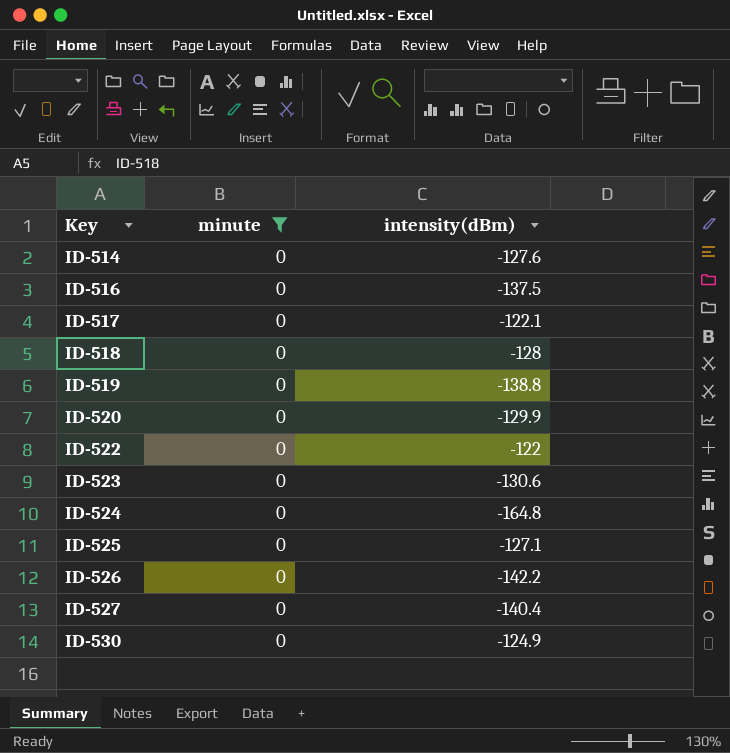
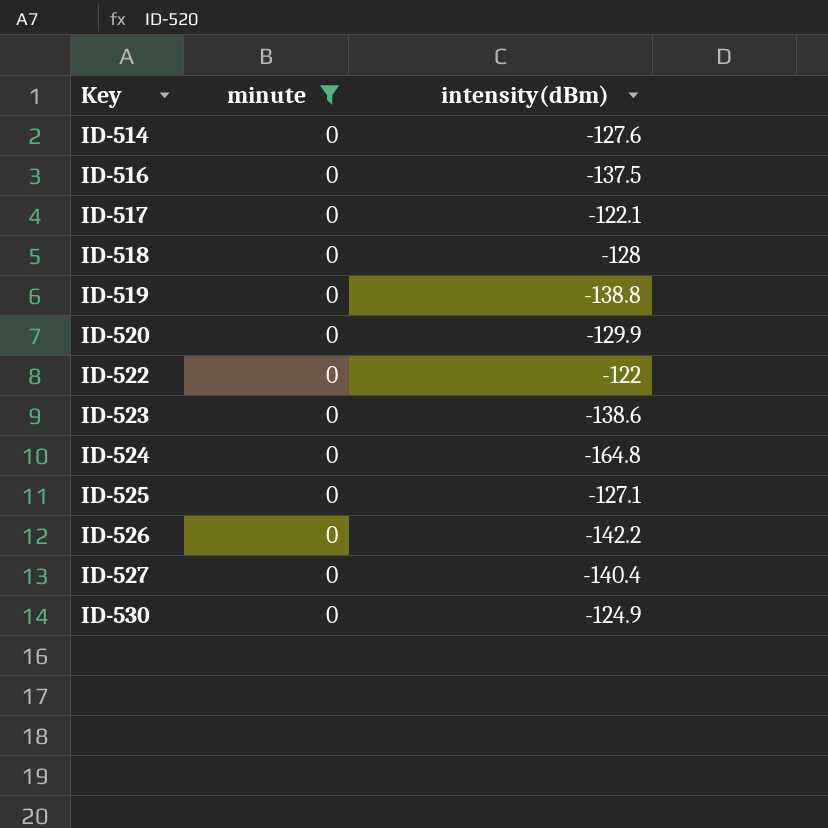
ID-523 | intensity(dBm): -130.6 -> -138.6

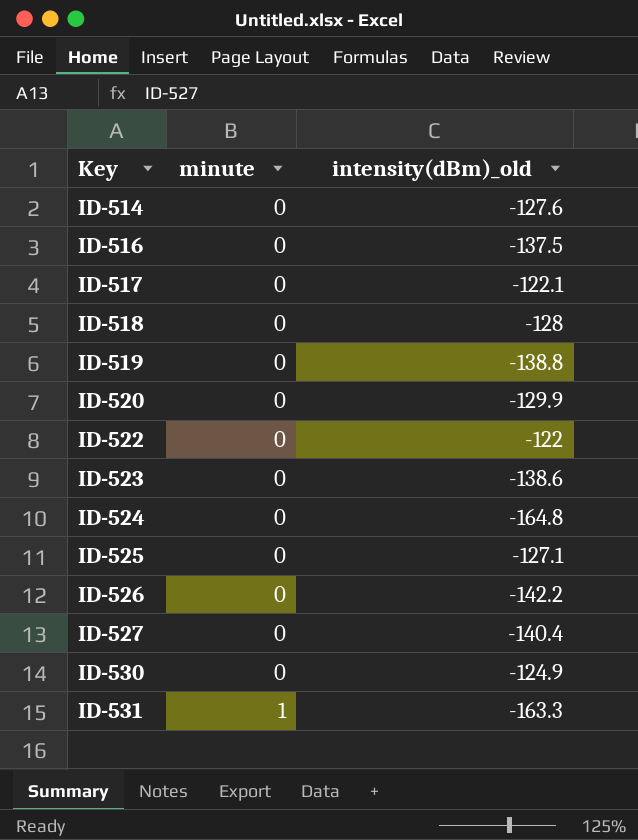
filter: minute = 0 -> none
column name: intensity(dBm) -> intensity(dBm)_old

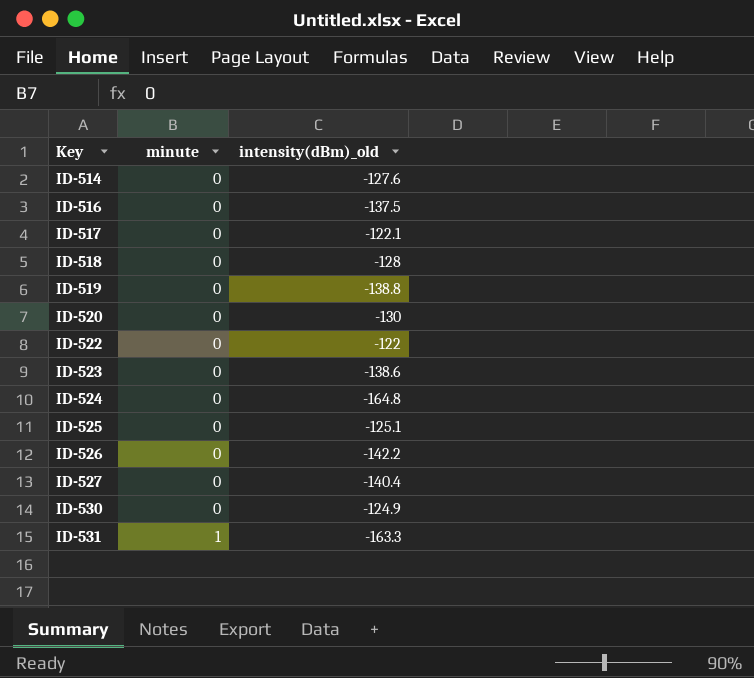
ID-520 | intensity(dBm)_old: -129.9 -> -130
ID-525 | intensity(dBm)_old: -127.1 -> -125.1

